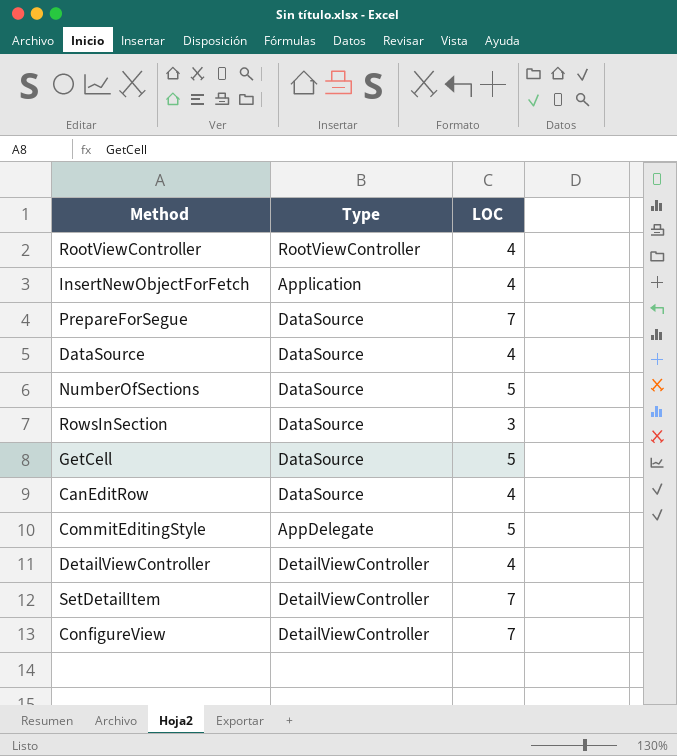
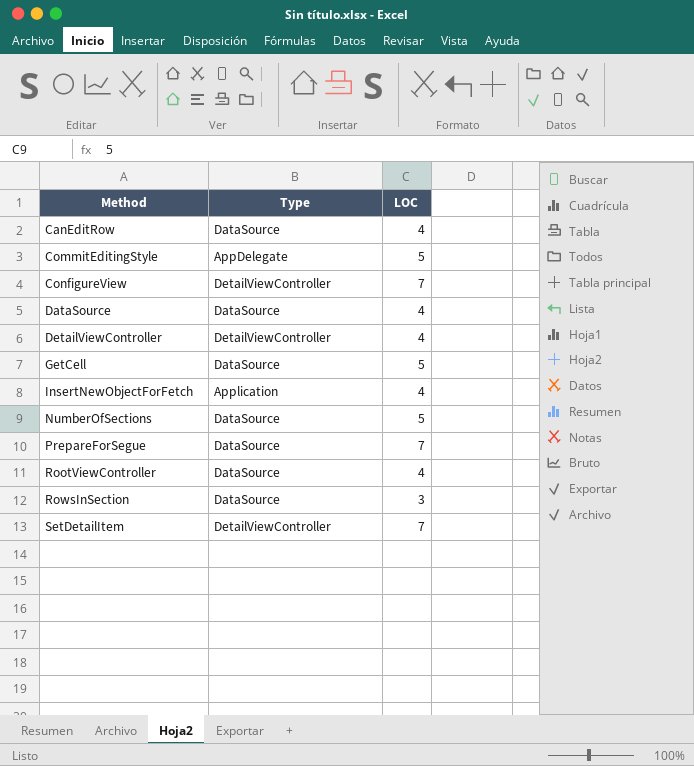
row order: none -> Method ascending
RootViewController | Type: RootViewController -> DataSource

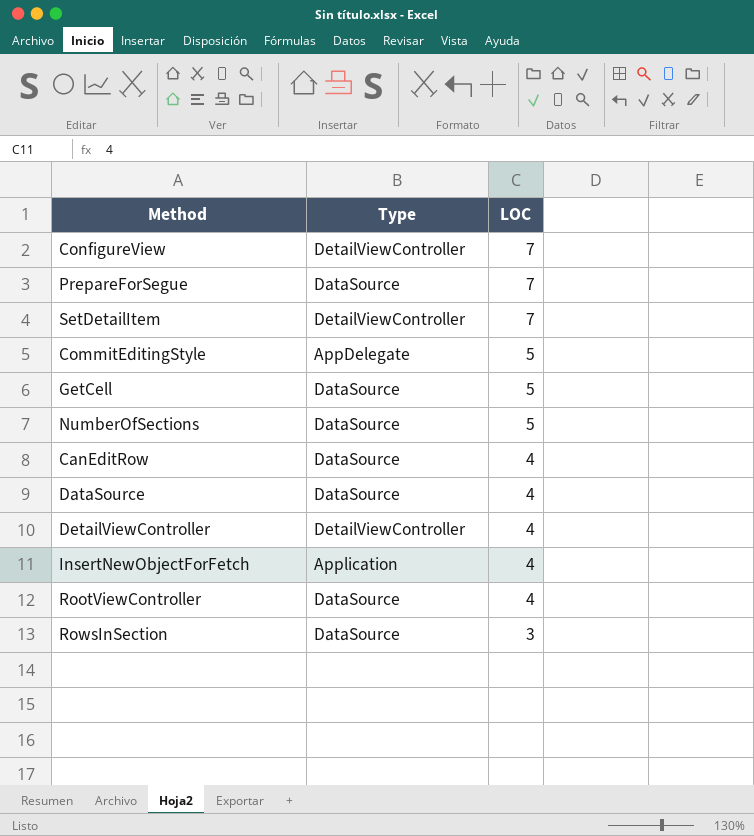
row order: Method ascending -> LOC descending

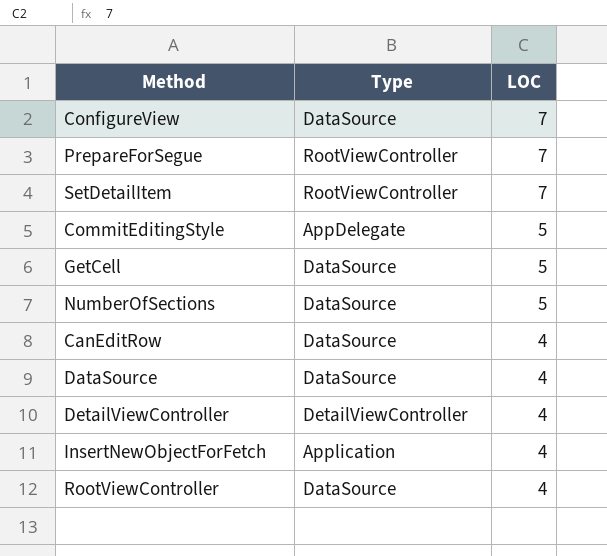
row RowsInSection: DataSource | 3 -> none
ConfigureView | Type: DetailViewController -> DataSource
PrepareForSegue | Type: DataSource -> RootViewController
SetDetailItem | Type: DetailViewController -> RootViewController

